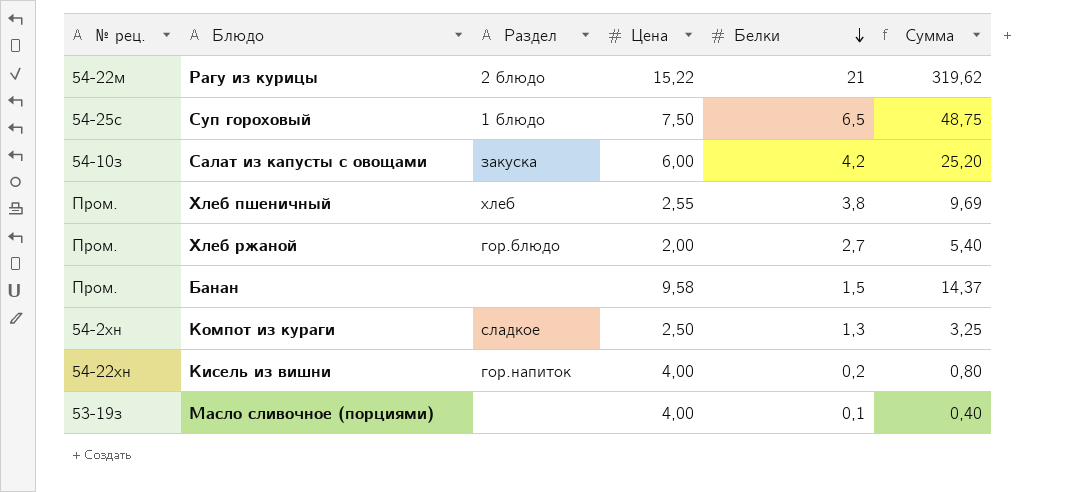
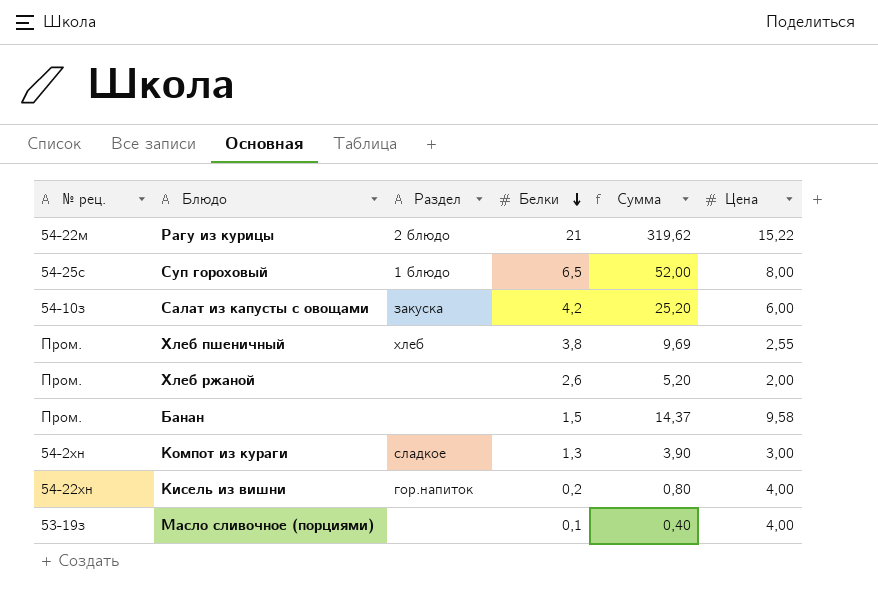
column Цена | position: 4 -> 6
Суп гороховый | Сумма: 48,75 -> 52,00
Суп гороховый | Цена: 7,50 -> 8,00
Хлеб ржаной | Раздел: гор.блюдо -> none
Хлеб ржаной | Белки: 2,7 -> 2,6
Хлеб ржаной | Сумма: 5,40 -> 5,20
Компот из кураги | Сумма: 3,25 -> 3,90
Компот из кураги | Цена: 2,50 -> 3,00

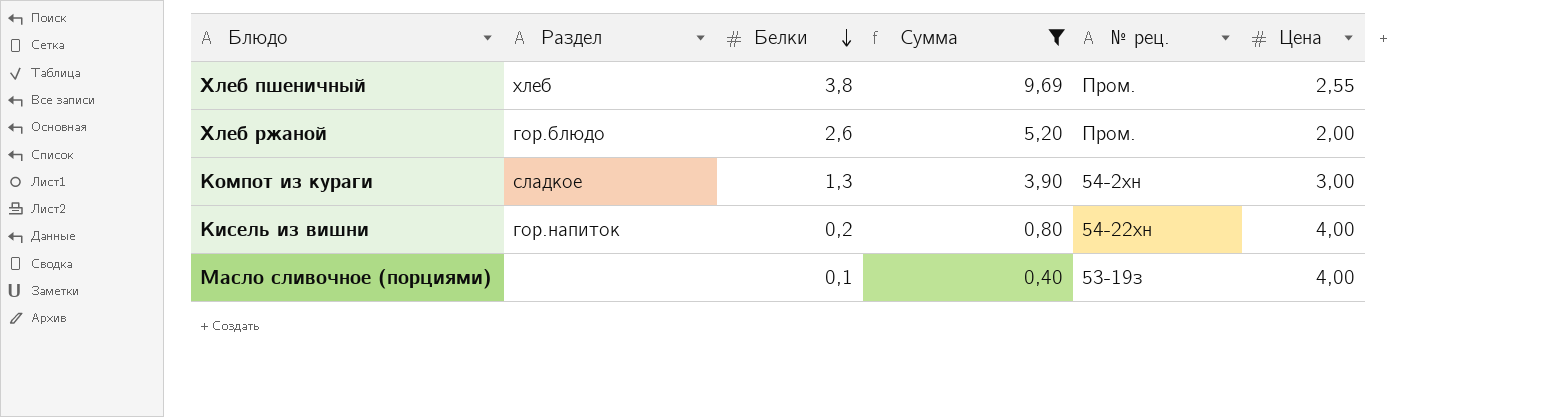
filter: none -> Сумма <= 9,69
column № рец. | position: 1 -> 5
Хлеб ржаной | Раздел: none -> гор.блюдо

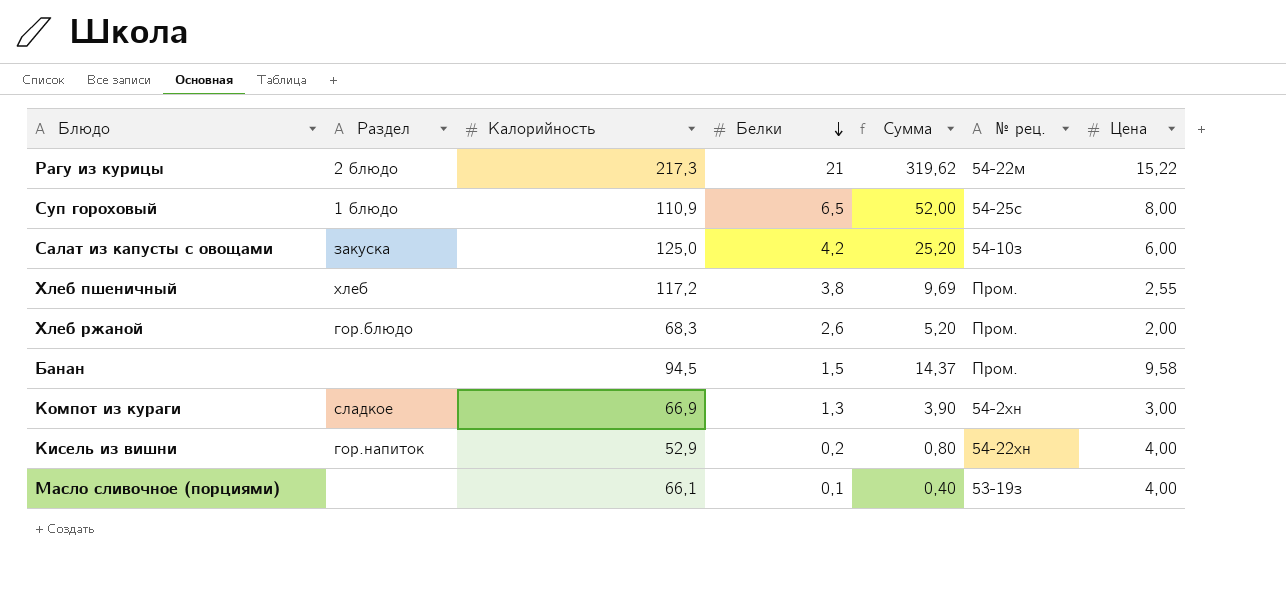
filter: Сумма <= 9,69 -> none
column Калорийность | position: none -> 3

